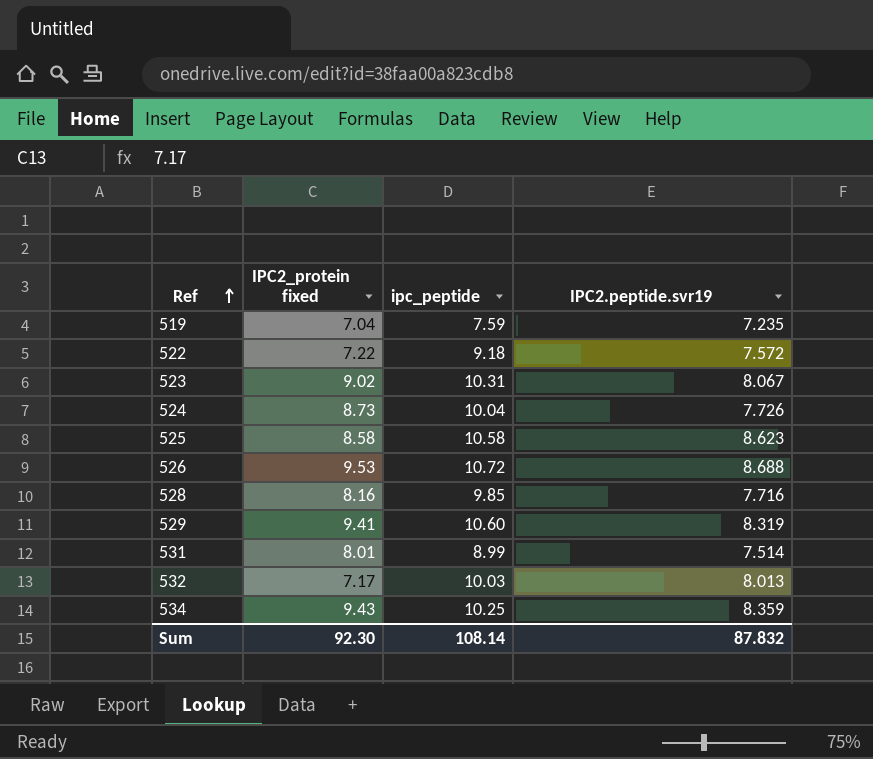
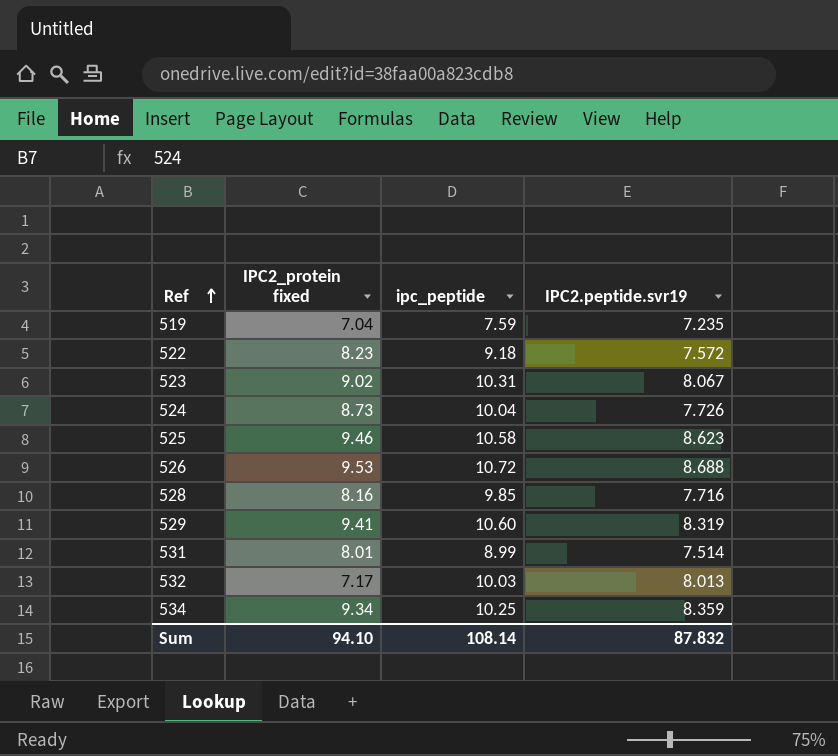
522 | IPC2_protein fixed: 7.22 -> 8.23
525 | IPC2_protein fixed: 8.58 -> 9.46
534 | IPC2_protein fixed: 9.43 -> 9.34
Sum | IPC2_protein fixed: 92.30 -> 94.10

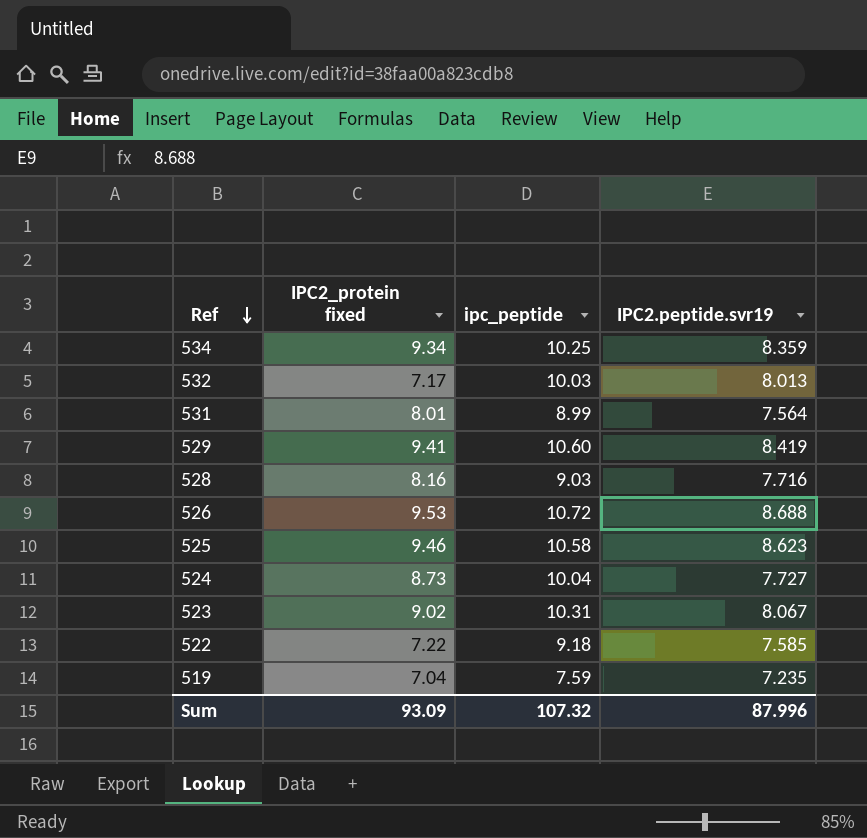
row order: Ref ascending -> Ref descending
531 | IPC2.peptide.svr19: 7.514 -> 7.564
529 | IPC2.peptide.svr19: 8.319 -> 8.419
528 | ipc_peptide: 9.85 -> 9.03
524 | IPC2.peptide.svr19: 7.726 -> 7.727
522 | IPC2_protein fixed: 8.23 -> 7.22
522 | IPC2.peptide.svr19: 7.572 -> 7.585
Sum | IPC2_protein fixed: 94.10 -> 93.09
Sum | ipc_peptide: 108.14 -> 107.32
Sum | IPC2.peptide.svr19: 87.832 -> 87.996

